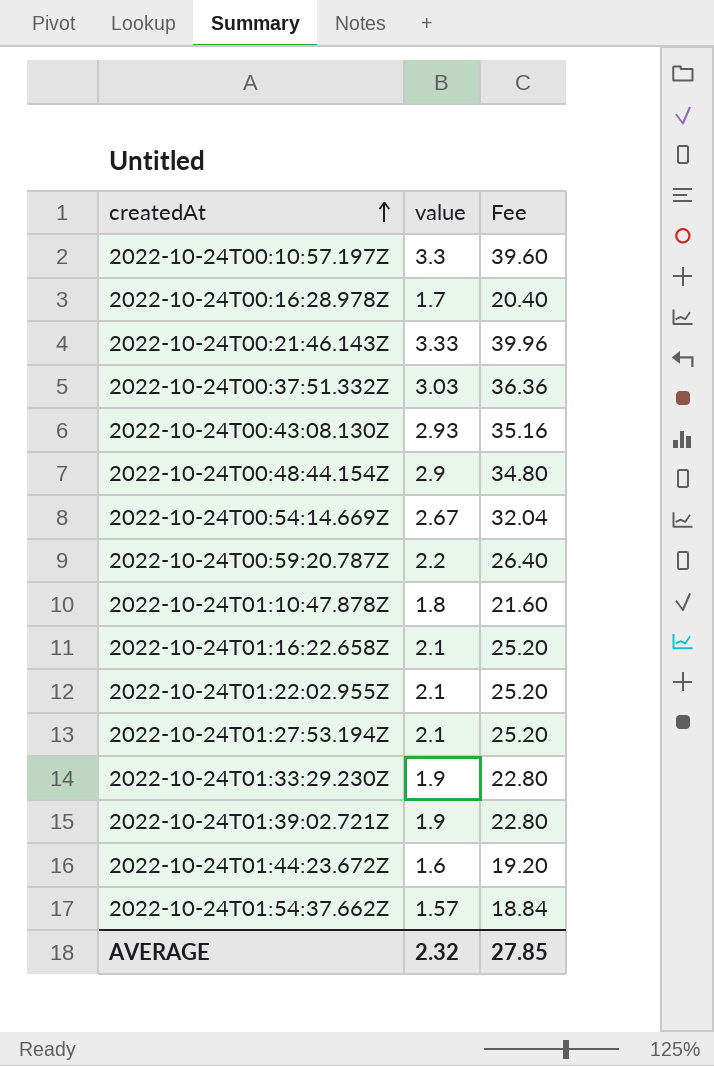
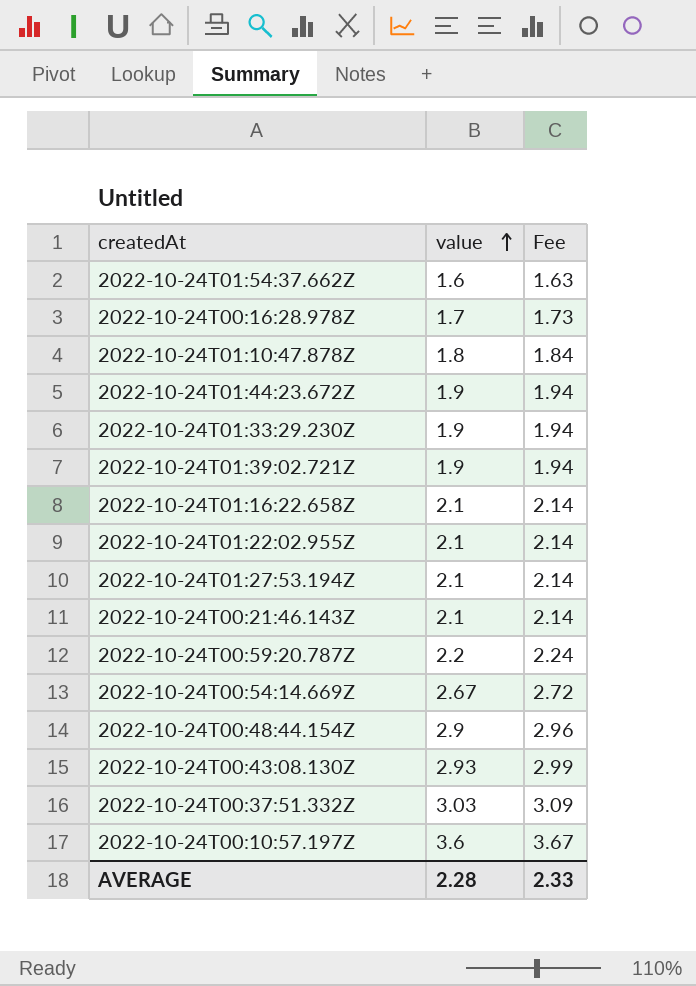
row order: createdAt ascending -> value ascending
column Fee | formula: [value] * 12 -> [value] * 1.02
2022-10-24T01:54:37.662Z | value: 1.57 -> 1.6
2022-10-24T01:44:23.672Z | value: 1.6 -> 1.9
2022-10-24T00:21:46.143Z | value: 3.33 -> 2.1
2022-10-24T00:10:57.197Z | value: 3.3 -> 3.6
AVERAGE | value: 2.32 -> 2.28
AVERAGE | Fee: 27.85 -> 2.33

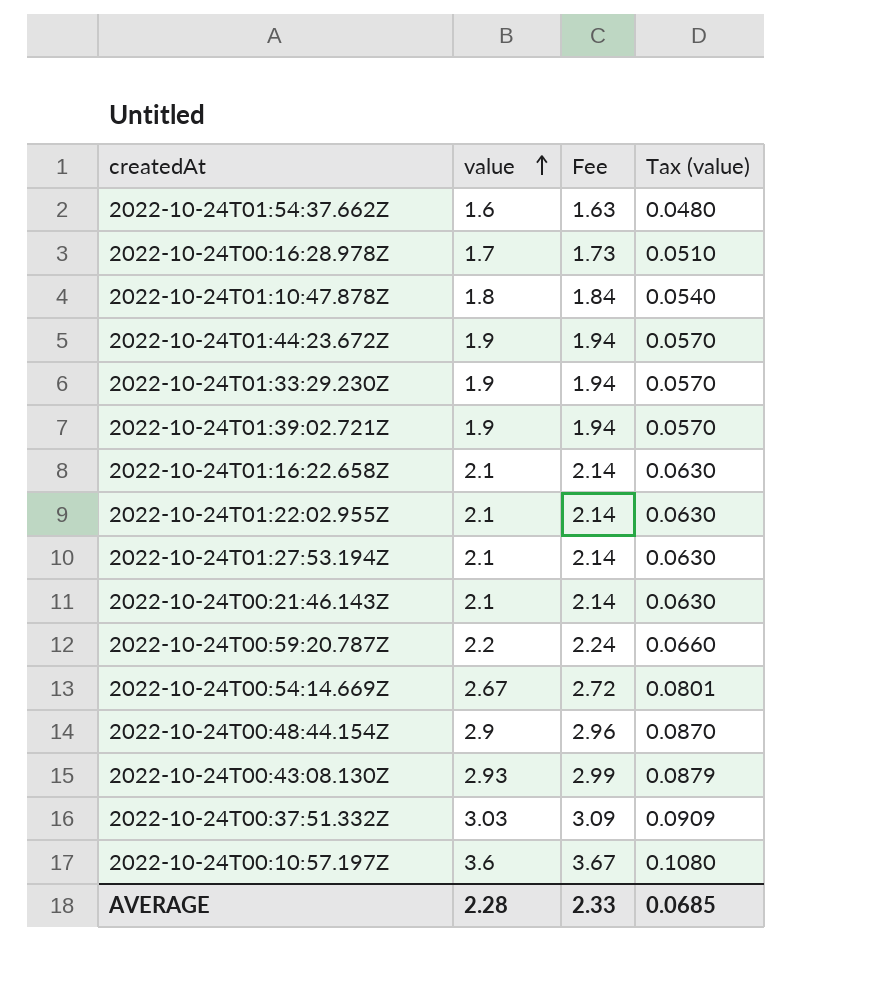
column Tax (value) | formula: none -> [value] * 0.03

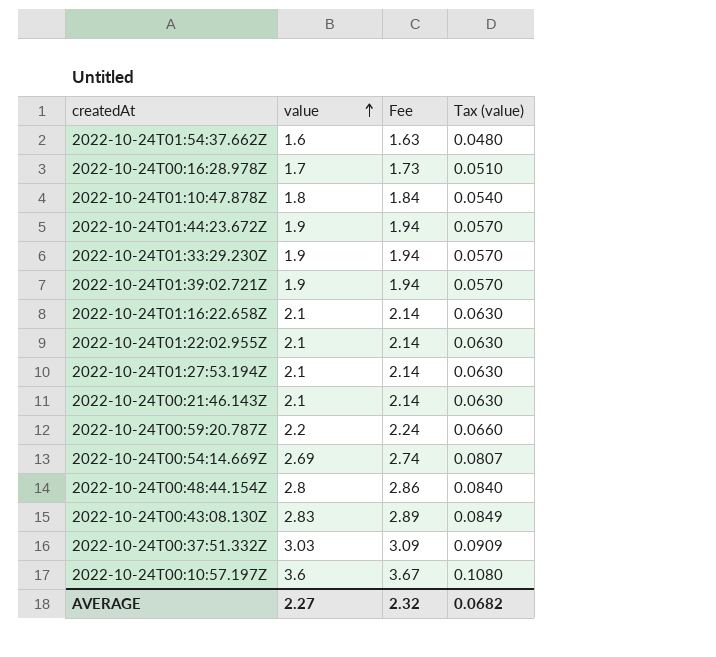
2022-10-24T00:54:14.669Z | value: 2.67 -> 2.69
2022-10-24T00:54:14.669Z | Fee: 2.72 -> 2.74
2022-10-24T00:54:14.669Z | Tax (value): 0.0801 -> 0.0807
2022-10-24T00:48:44.154Z | value: 2.9 -> 2.8
2022-10-24T00:48:44.154Z | Fee: 2.96 -> 2.86
2022-10-24T00:48:44.154Z | Tax (value): 0.0870 -> 0.0840
2022-10-24T00:43:08.130Z | value: 2.93 -> 2.83
2022-10-24T00:43:08.130Z | Fee: 2.99 -> 2.89
2022-10-24T00:43:08.130Z | Tax (value): 0.0879 -> 0.0849
AVERAGE | value: 2.28 -> 2.27
AVERAGE | Fee: 2.33 -> 2.32
AVERAGE | Tax (value): 0.0685 -> 0.0682

